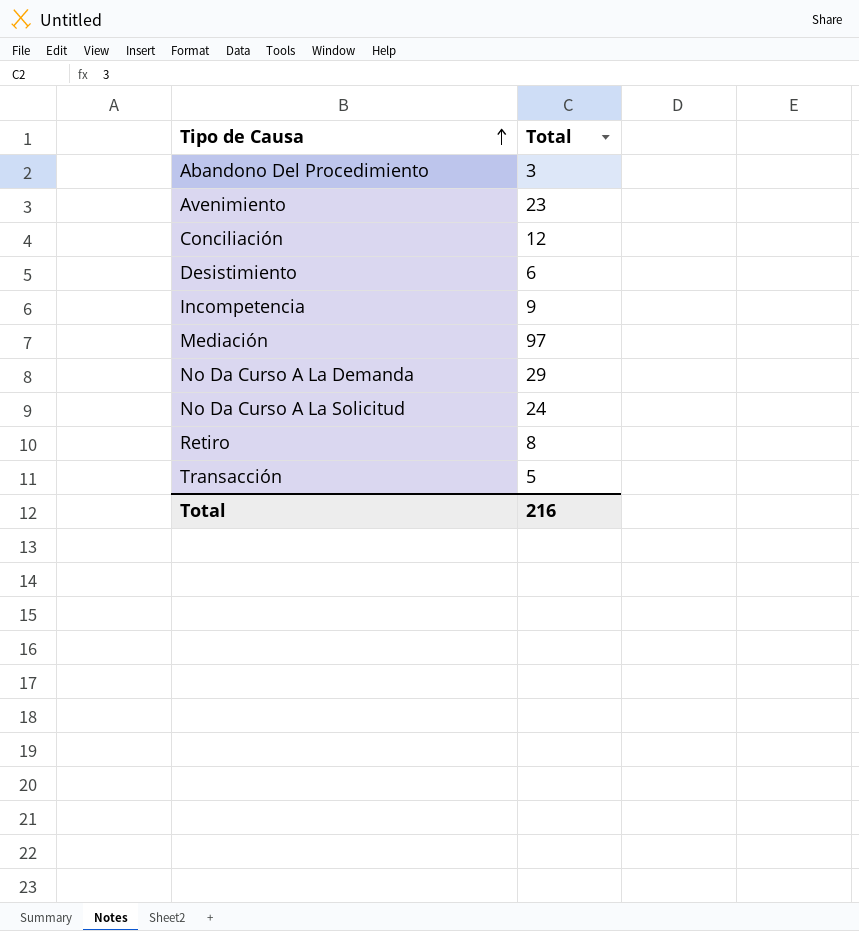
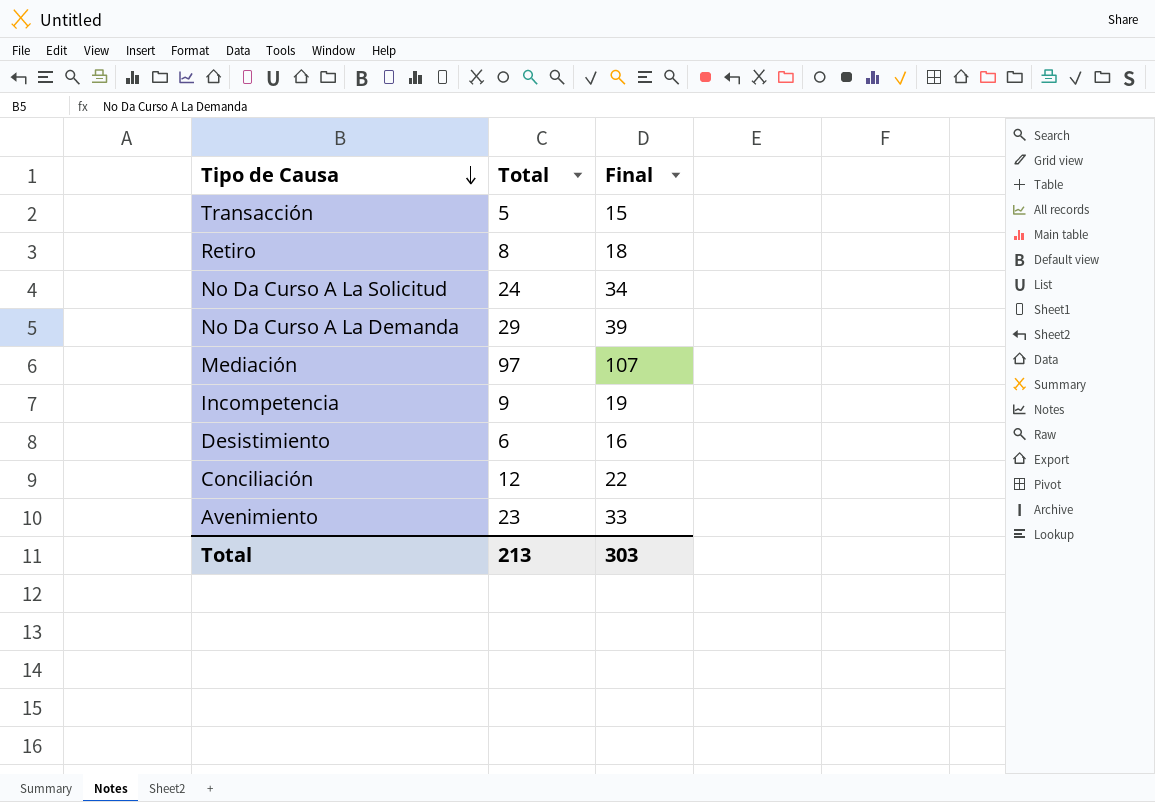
row order: Tipo de Causa ascending -> Tipo de Causa descending
column Final | formula: none -> [Total] + 10
row Abandono Del Procedimiento: 3 -> none
Total | Total: 216 -> 213

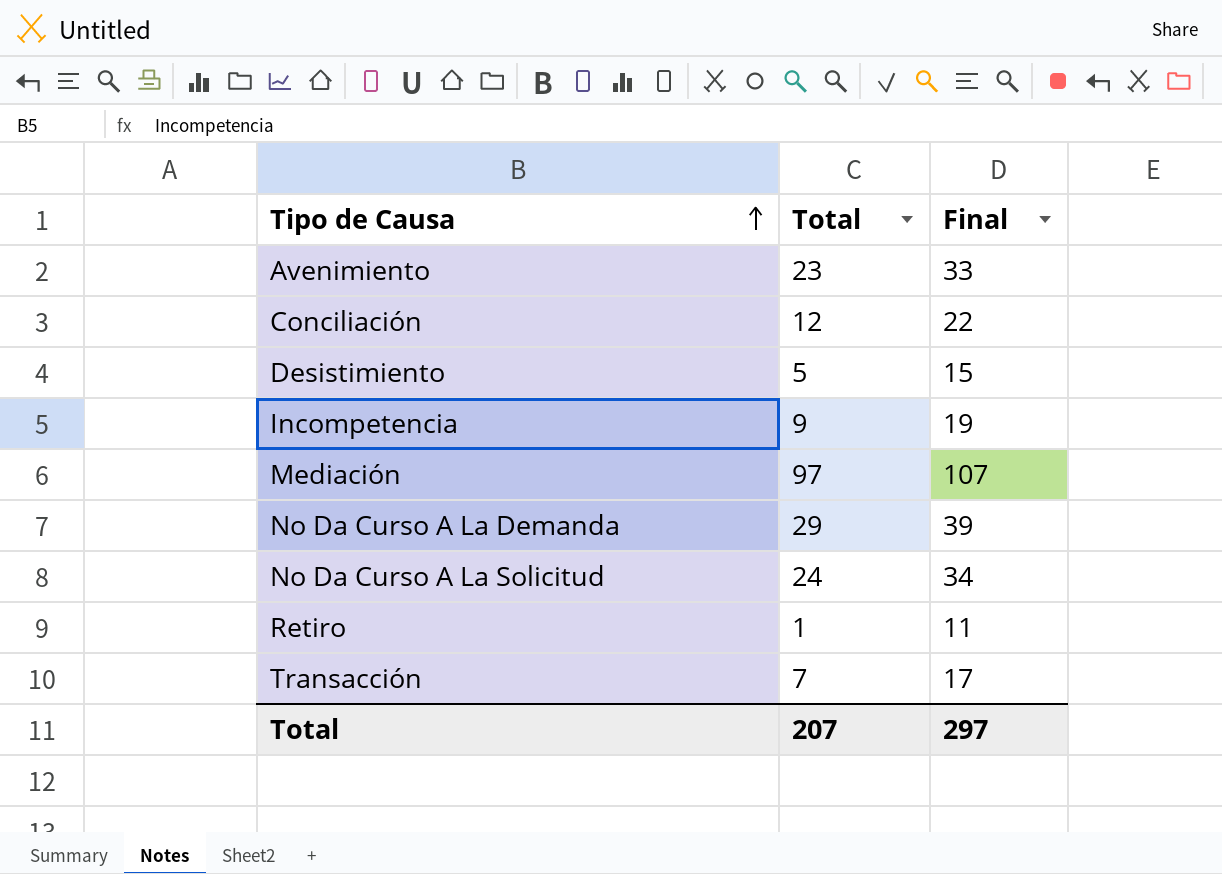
row order: Tipo de Causa descending -> Tipo de Causa ascending
Desistimiento | Total: 6 -> 5
Desistimiento | Final: 16 -> 15
Retiro | Total: 8 -> 1
Retiro | Final: 18 -> 11
Transacción | Total: 5 -> 7
Transacción | Final: 15 -> 17
Total | Total: 213 -> 207
Total | Final: 303 -> 297

